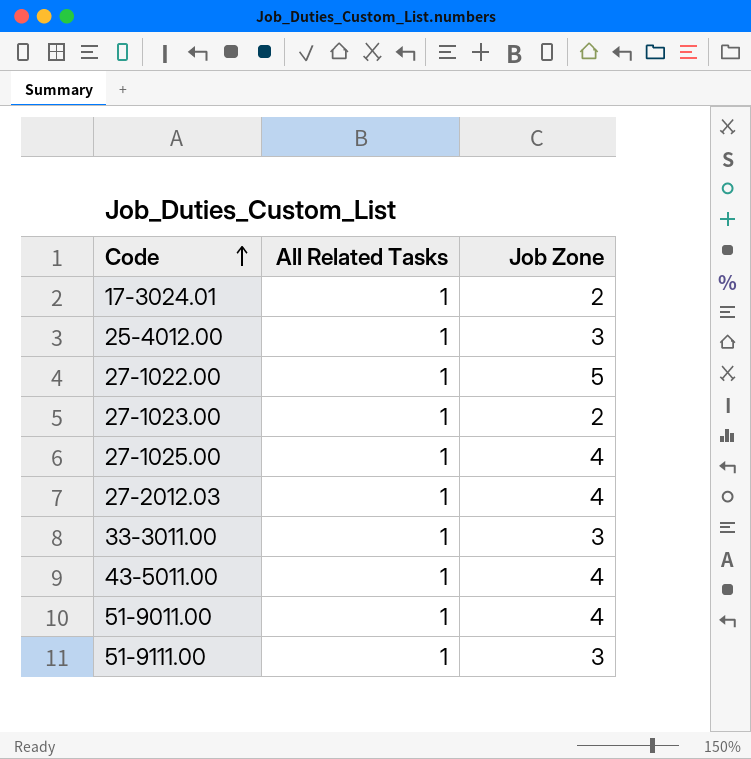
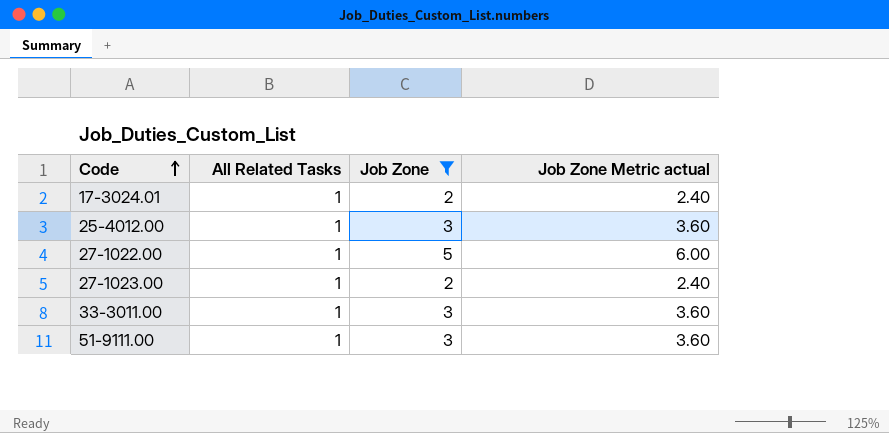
filter: none -> Job Zone != 4
column Job Zone Metric actual | formula: none -> [Job Zone] * 1.2

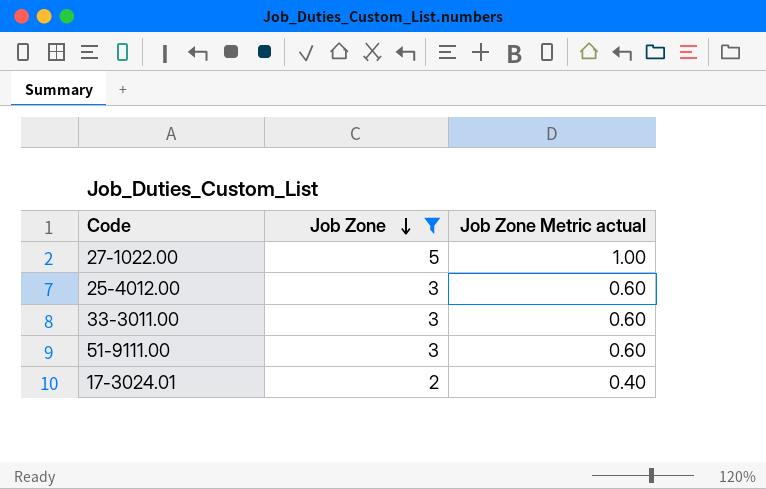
row order: Code ascending -> Job Zone descending
column All Related Tasks | position: 2 -> none
column Job Zone Metric actual | formula: [Job Zone] * 1.2 -> [Job Zone] * 0.2
row 27-1023.00: 1 | 2 | 2.40 -> none

